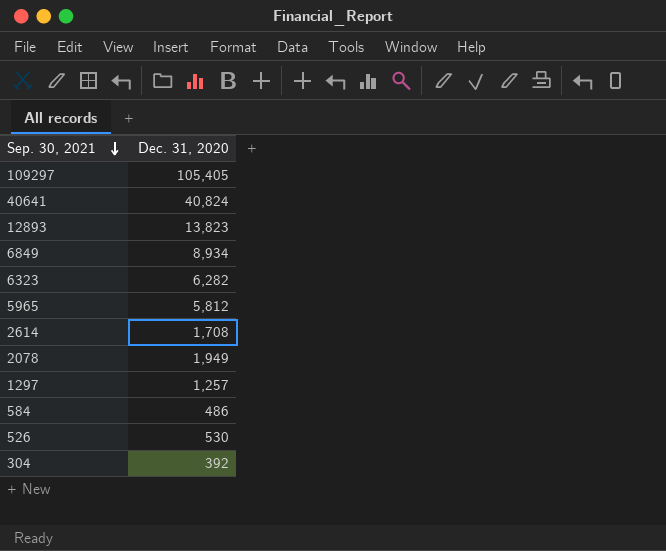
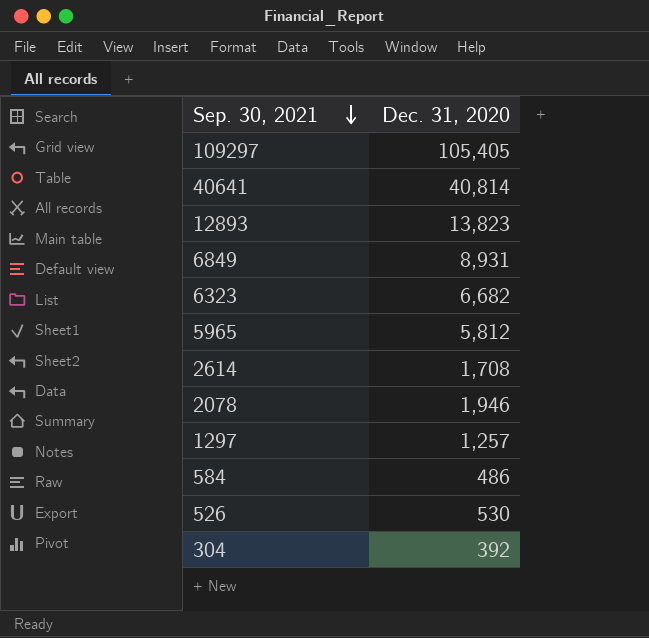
40641 | Dec. 31, 2020: 40,824 -> 40,814
6849 | Dec. 31, 2020: 8,934 -> 8,931
6323 | Dec. 31, 2020: 6,282 -> 6,682
2078 | Dec. 31, 2020: 1,949 -> 1,946

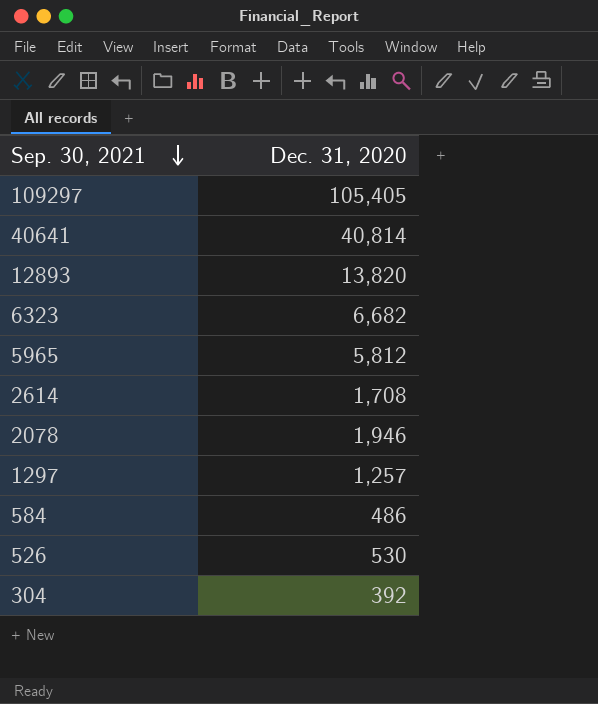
row 6849: 8,931 -> none
12893 | Dec. 31, 2020: 13,823 -> 13,820

